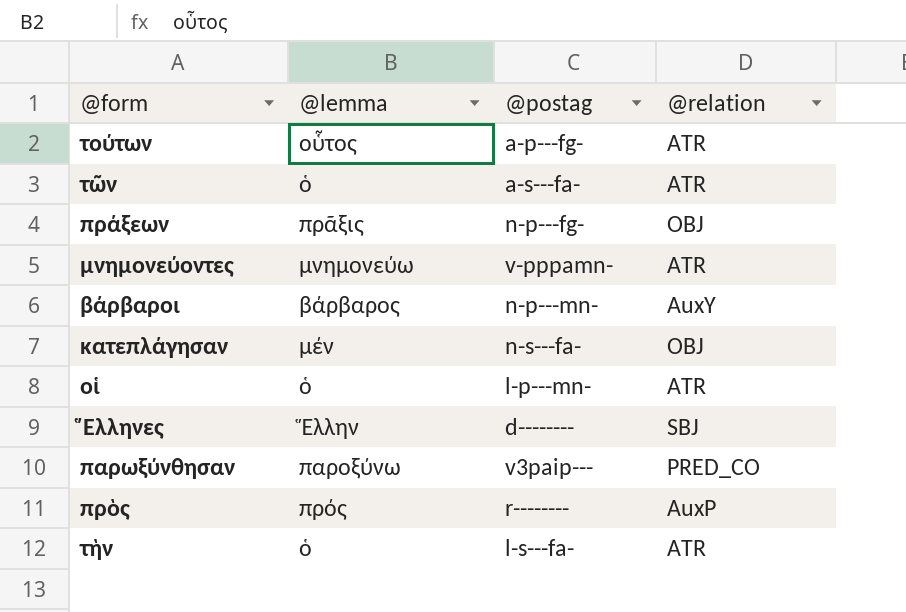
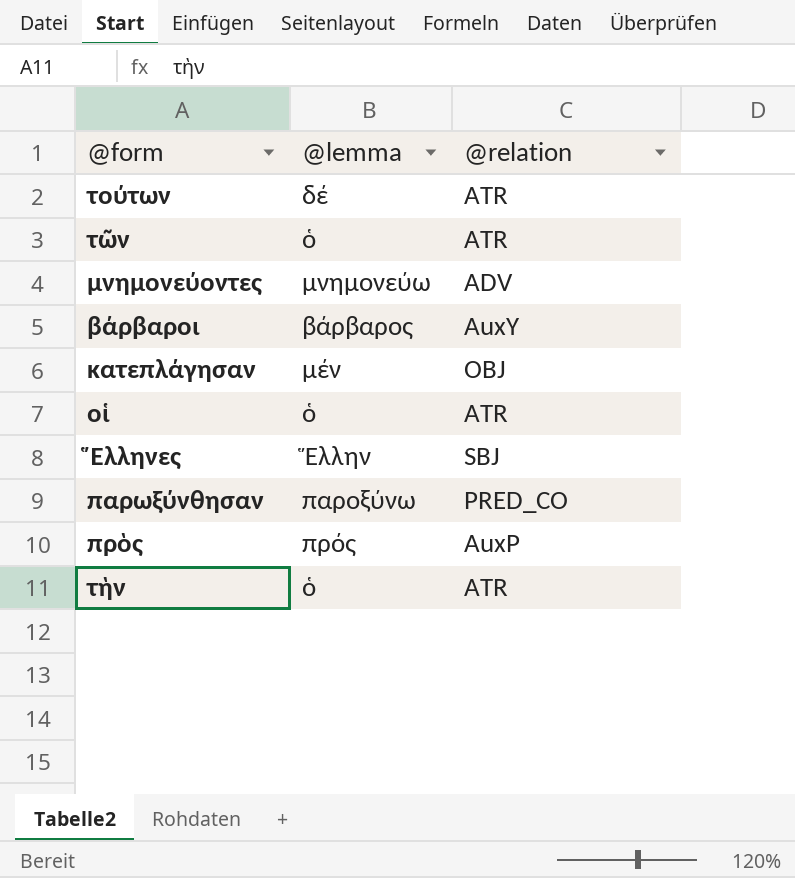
column @postag | position: 3 -> none
row πράξεων: πρᾶξις | n-p---fg- | OBJ -> none
τούτων | @lemma: οὗτος -> δέ
μνημονεύοντες | @relation: ATR -> ADV

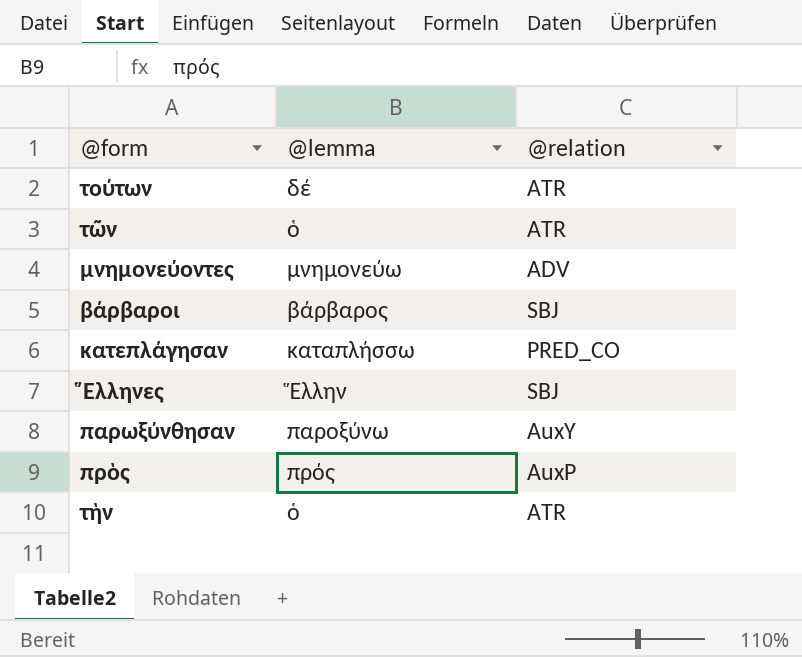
row οἱ: ὁ | ATR -> none
βάρβαροι | @relation: AuxY -> SBJ
κατεπλάγησαν | @lemma: μέν -> καταπλήσσω
κατεπλάγησαν | @relation: OBJ -> PRED_CO
παρωξύνθησαν | @relation: PRED_CO -> AuxY

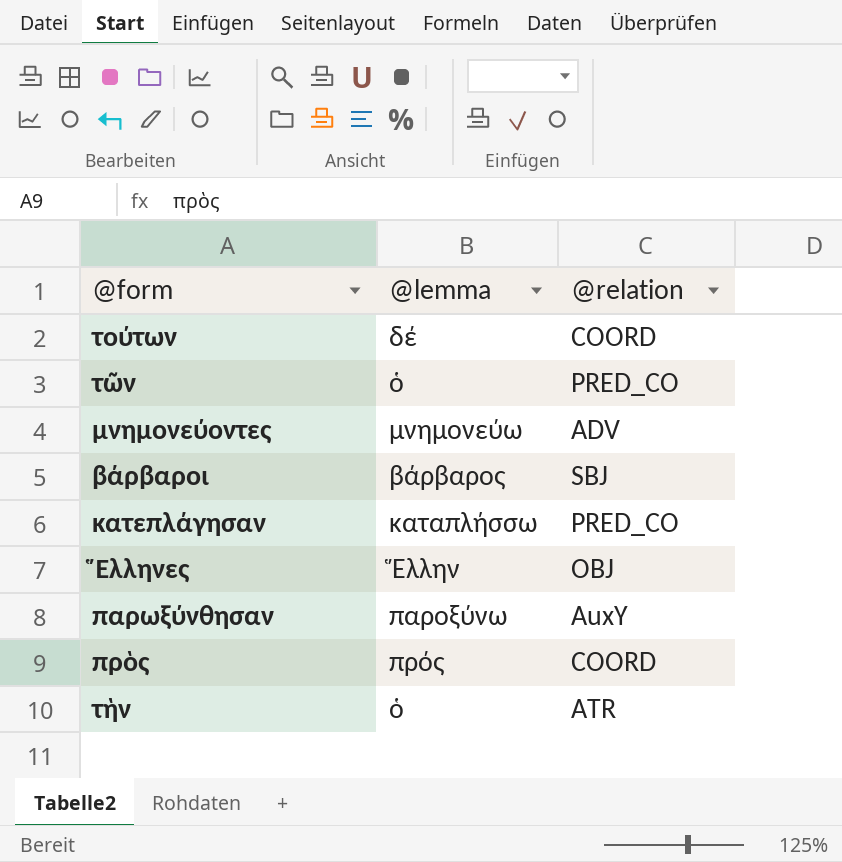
τούτων | @relation: ATR -> COORD
τῶν | @relation: ATR -> PRED_CO
Ἕλληνες | @relation: SBJ -> OBJ
πρὸς | @relation: AuxP -> COORD

